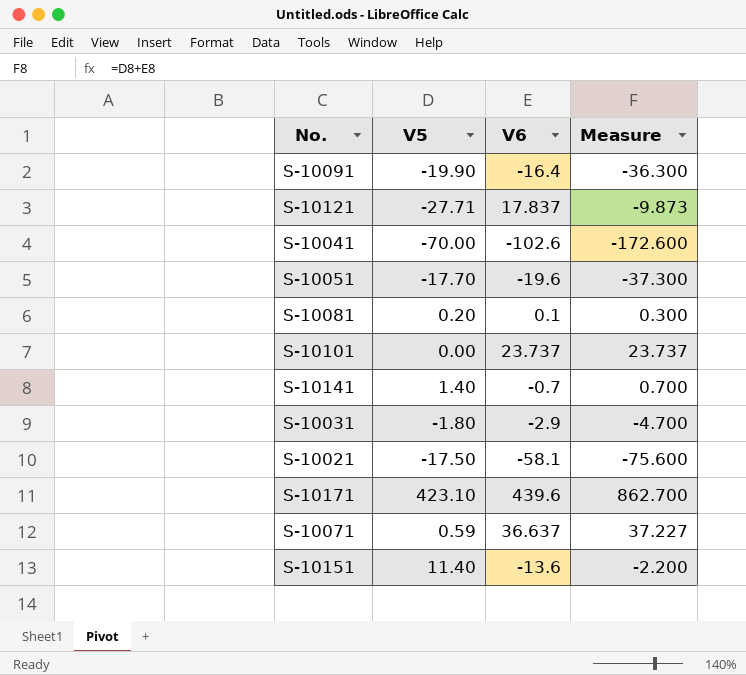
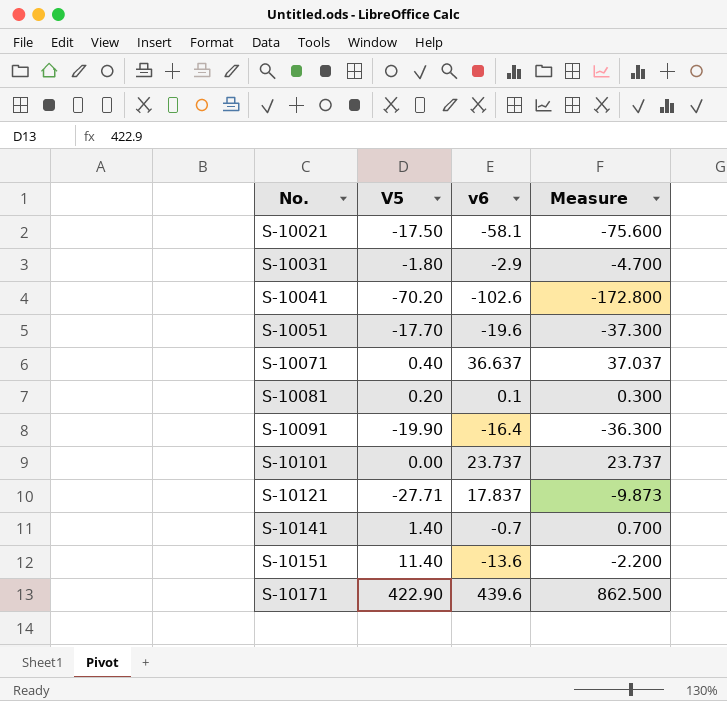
row order: none -> No. ascending
column name: V6 -> v6
S-10041 | V5: -70.00 -> -70.20
S-10041 | Measure: -172.600 -> -172.800
S-10071 | V5: 0.59 -> 0.40
S-10071 | Measure: 37.227 -> 37.037
S-10171 | V5: 423.10 -> 422.90
S-10171 | Measure: 862.700 -> 862.500

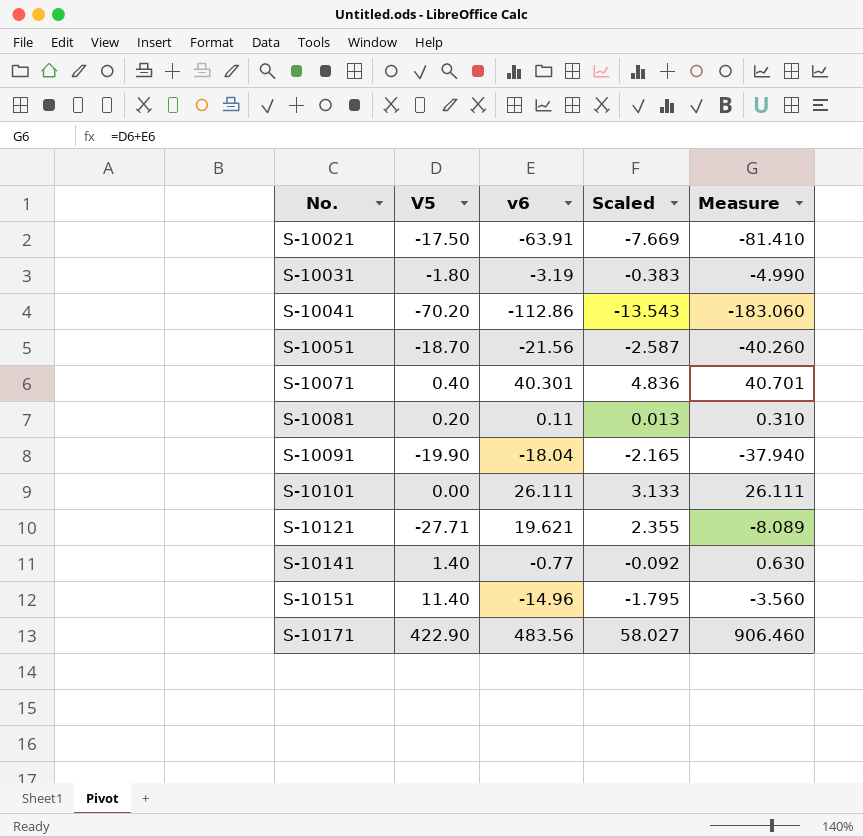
column Scaled | formula: none -> [v6] * 0.12
S-10021 | v6: -58.1 -> -63.91
S-10021 | Measure: -75.600 -> -81.410
S-10031 | v6: -2.9 -> -3.19
S-10031 | Measure: -4.700 -> -4.990
S-10041 | v6: -102.6 -> -112.86
S-10041 | Measure: -172.800 -> -183.060
S-10051 | V5: -17.70 -> -18.70
S-10051 | v6: -19.6 -> -21.56
S-10051 | Measure: -37.300 -> -40.260
S-10071 | v6: 36.637 -> 40.301
S-10071 | Measure: 37.037 -> 40.701
S-10081 | v6: 0.1 -> 0.11
S-10081 | Measure: 0.300 -> 0.310
S-10091 | v6: -16.4 -> -18.04
S-10091 | Measure: -36.300 -> -37.940
S-10101 | v6: 23.737 -> 26.111
S-10101 | Measure: 23.737 -> 26.111
S-10121 | v6: 17.837 -> 19.621
S-10121 | Measure: -9.873 -> -8.089
S-10141 | v6: -0.7 -> -0.77
S-10141 | Measure: 0.700 -> 0.630
S-10151 | v6: -13.6 -> -14.96
S-10151 | Measure: -2.200 -> -3.560
S-10171 | v6: 439.6 -> 483.56
S-10171 | Measure: 862.500 -> 906.460

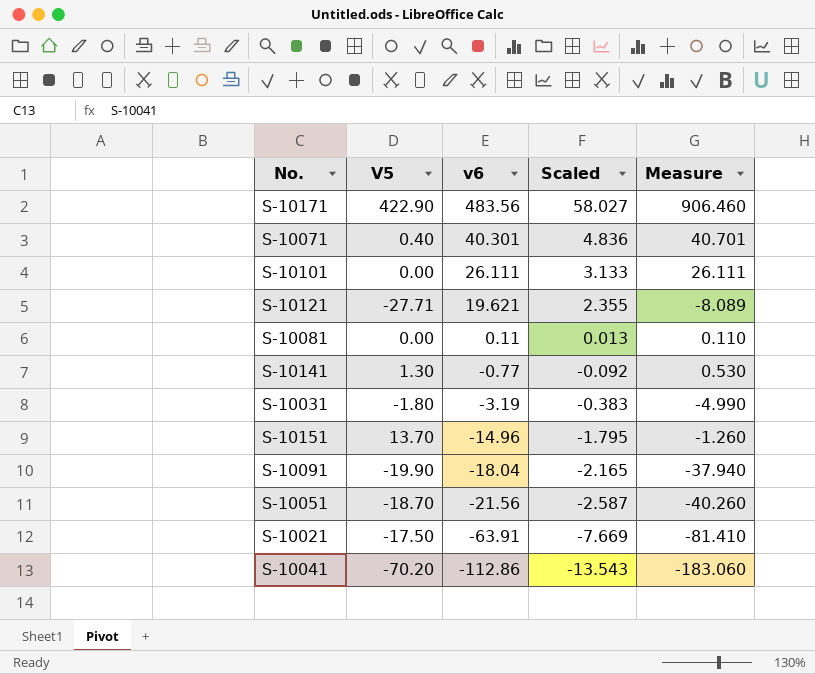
row order: No. ascending -> v6 descending
S-10081 | V5: 0.20 -> 0.00
S-10081 | Measure: 0.310 -> 0.110
S-10141 | V5: 1.40 -> 1.30
S-10141 | Measure: 0.630 -> 0.530
S-10151 | V5: 11.40 -> 13.70
S-10151 | Measure: -3.560 -> -1.260

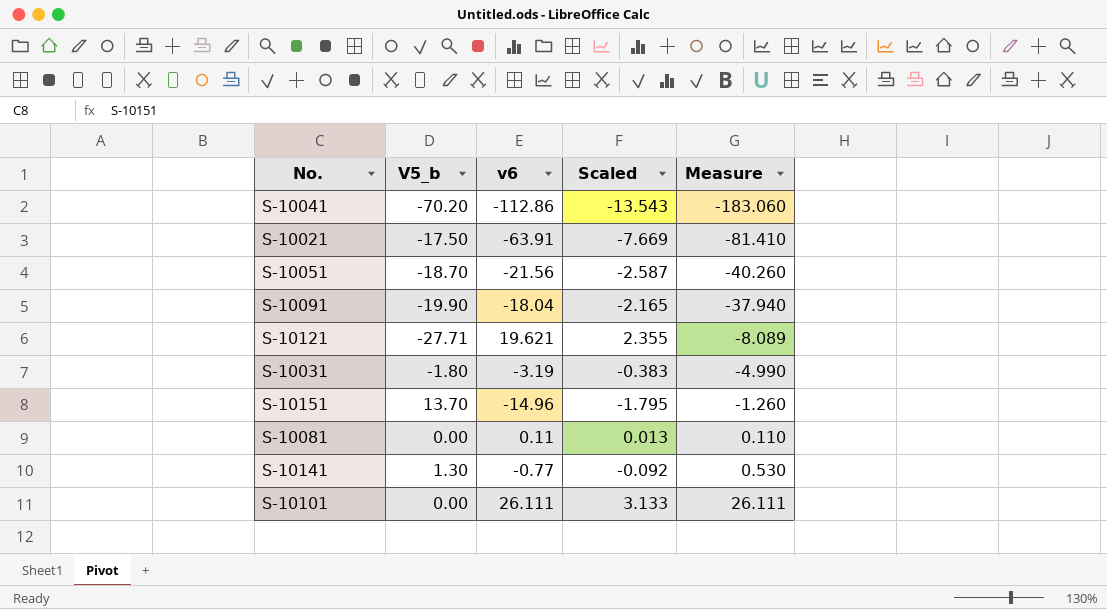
row order: v6 descending -> Measure ascending
column name: V5 -> V5_b
row S-10171: 422.90 | 483.56 | 58.027 | 906.460 -> none
row S-10071: 0.40 | 40.301 | 4.836 | 40.701 -> none

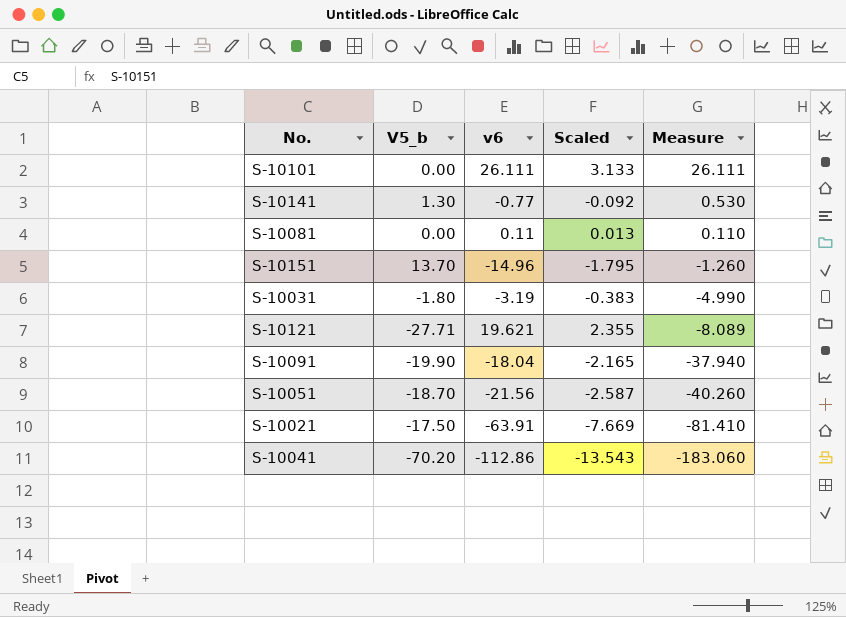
row order: Measure ascending -> Measure descending

